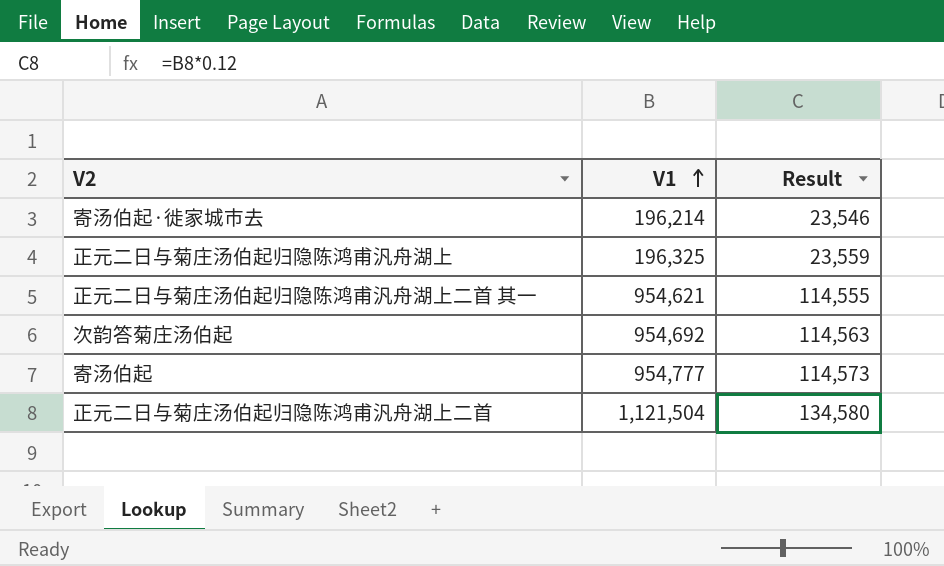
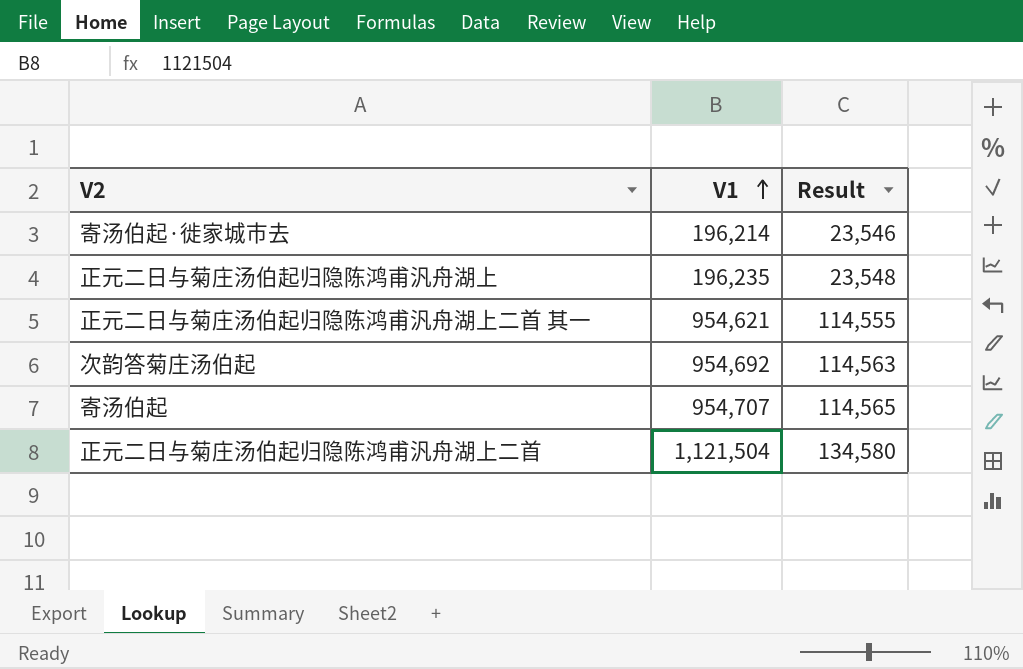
正元二日与菊庄汤伯起归隐陈鸿甫汎舟湖上 | V1: 196,325 -> 196,235
正元二日与菊庄汤伯起归隐陈鸿甫汎舟湖上 | Result: 23,559 -> 23,548
寄汤伯起 | V1: 954,777 -> 954,707
寄汤伯起 | Result: 114,573 -> 114,565

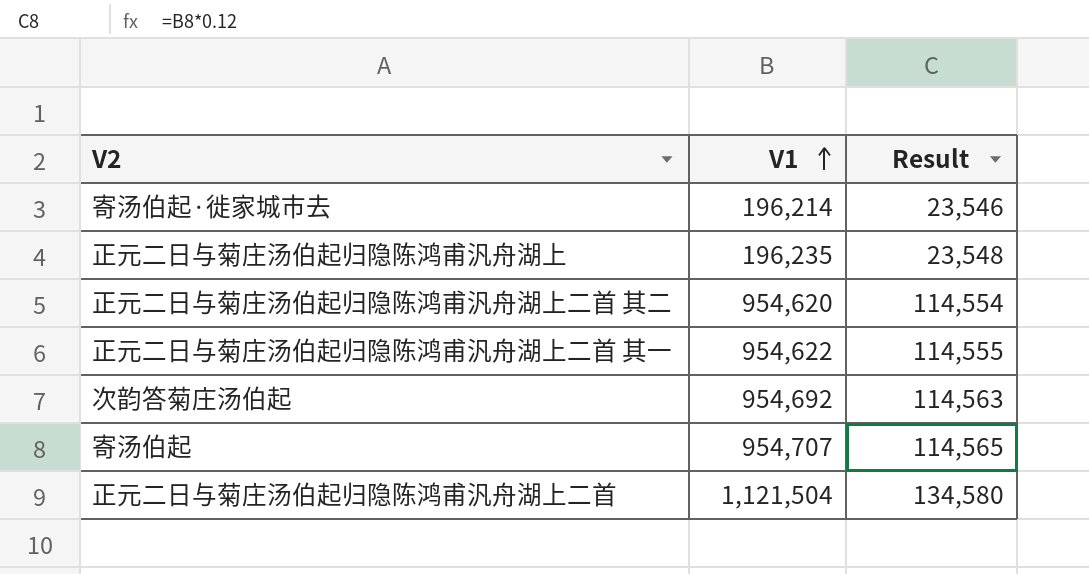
row 正元二日与菊庄汤伯起归隐陈鸿甫汎舟湖上二首 其二: none -> 954,620 | 114,554
正元二日与菊庄汤伯起归隐陈鸿甫汎舟湖上二首 其一 | V1: 954,621 -> 954,622

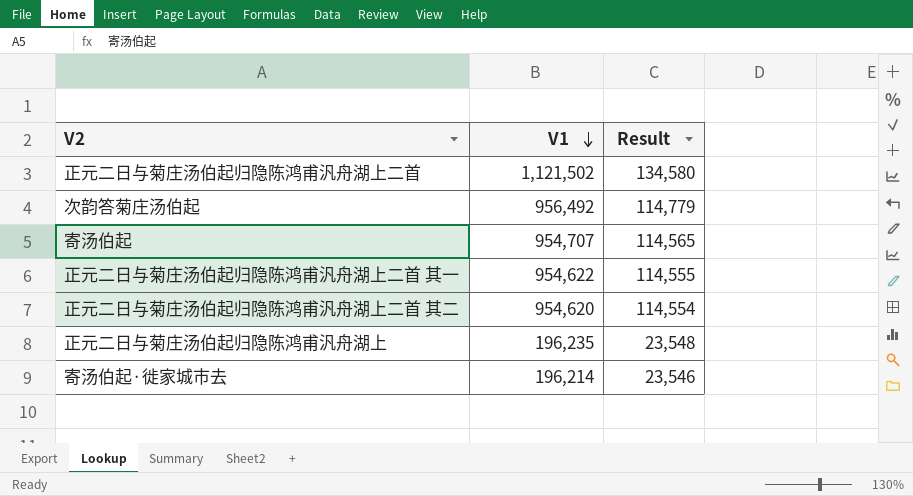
row order: V1 ascending -> V1 descending
正元二日与菊庄汤伯起归隐陈鸿甫汎舟湖上二首 | V1: 1,121,504 -> 1,121,502
次韵答菊庄汤伯起 | V1: 954,692 -> 956,492
次韵答菊庄汤伯起 | Result: 114,563 -> 114,779

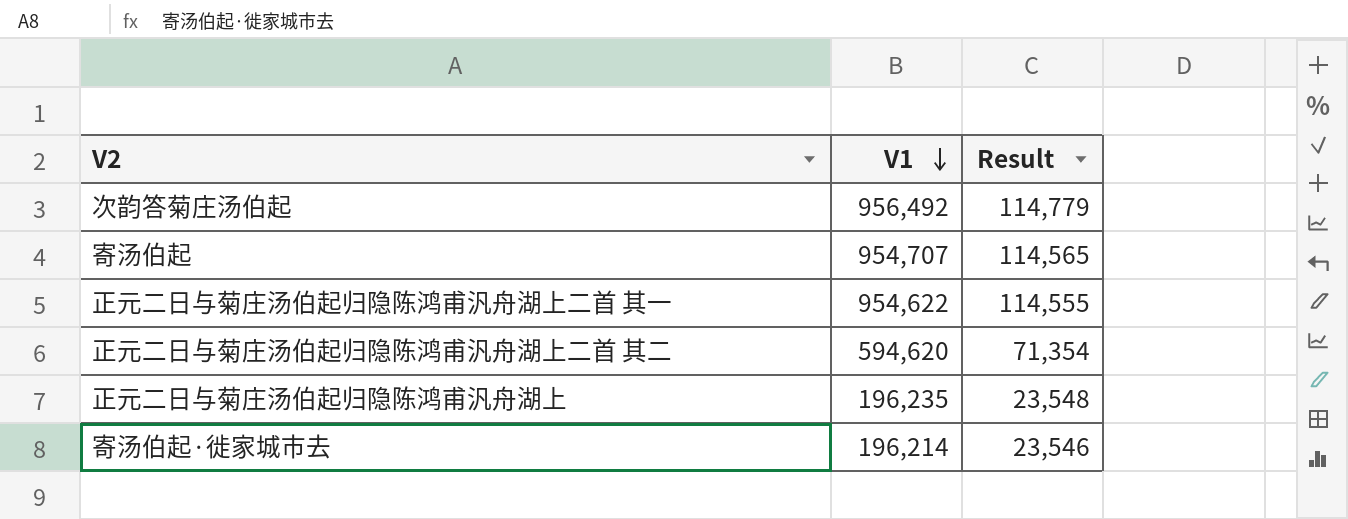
row 正元二日与菊庄汤伯起归隐陈鸿甫汎舟湖上二首: 1,121,502 | 134,580 -> none
正元二日与菊庄汤伯起归隐陈鸿甫汎舟湖上二首 其二 | V1: 954,620 -> 594,620
正元二日与菊庄汤伯起归隐陈鸿甫汎舟湖上二首 其二 | Result: 114,554 -> 71,354

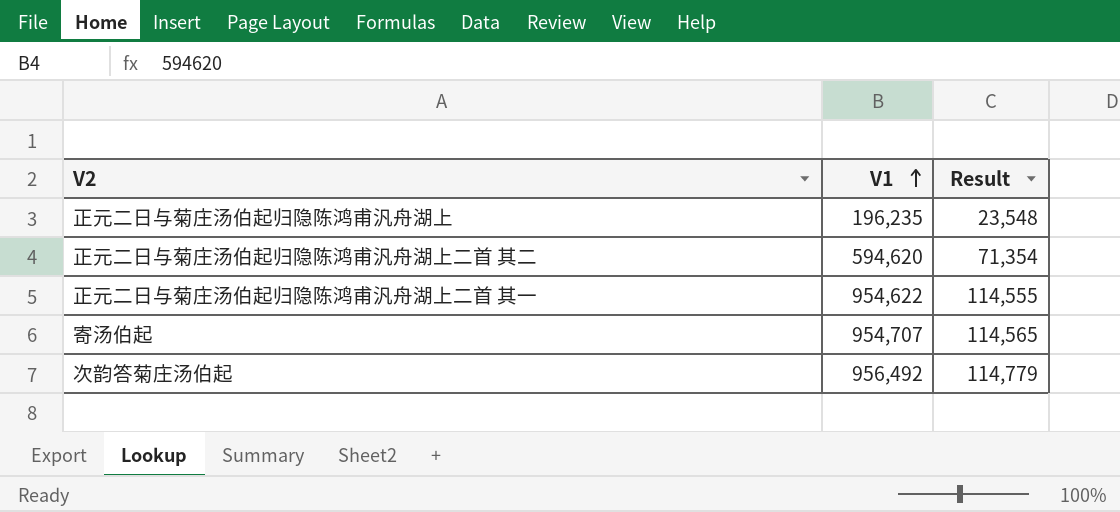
row order: V1 descending -> V1 ascending
row 寄汤伯起·徙家城市去: 196,214 | 23,546 -> none

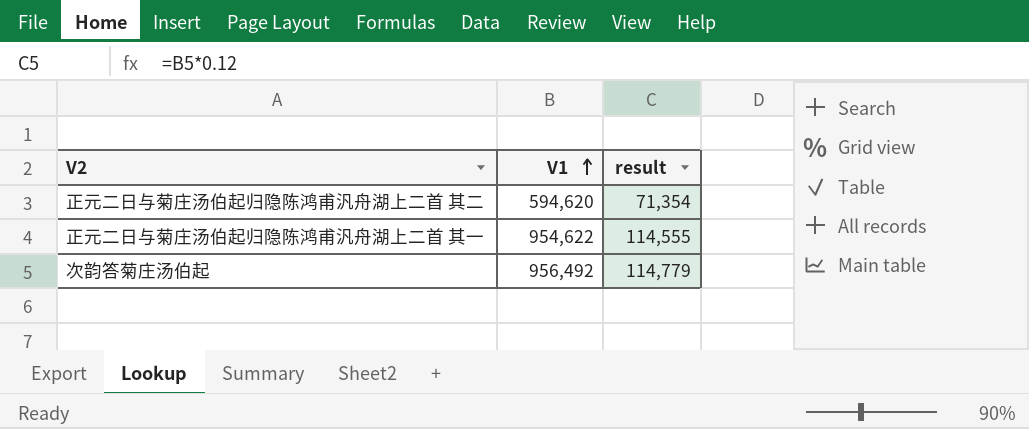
column name: Result -> result
row 正元二日与菊庄汤伯起归隐陈鸿甫汎舟湖上: 196,235 | 23,548 -> none
row 寄汤伯起: 954,707 | 114,565 -> none

